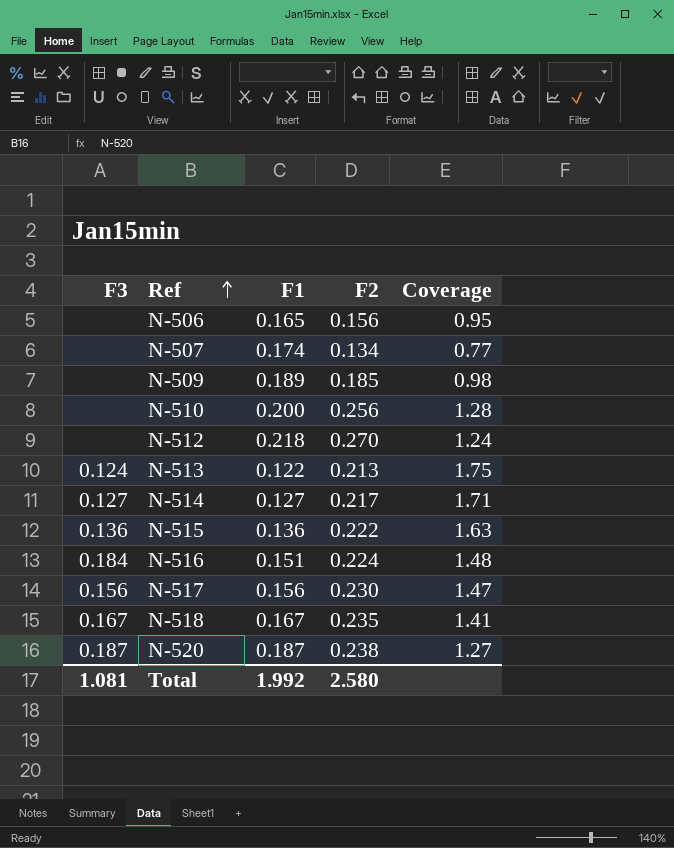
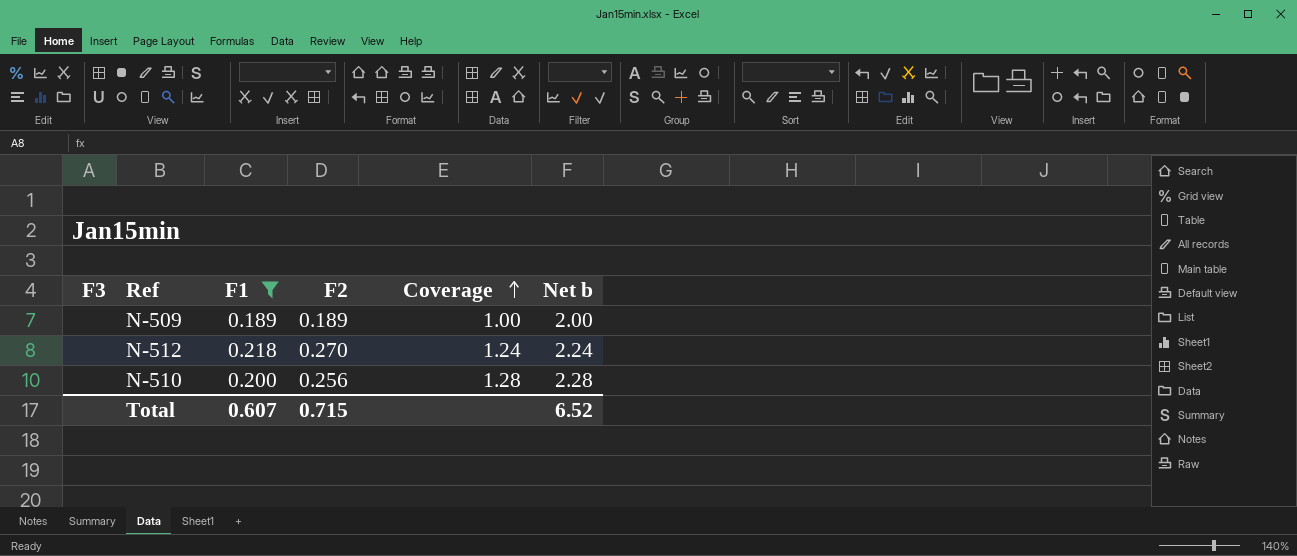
filter: none -> F1 >= 0.189
row order: Ref ascending -> Coverage ascending
column Net b | formula: none -> [Coverage] + 1
N-509 | F2: 0.185 -> 0.189
N-509 | Coverage: 0.98 -> 1.00
Total | F3: 1.081 -> none
Total | F1: 1.992 -> 0.607
Total | F2: 2.580 -> 0.715

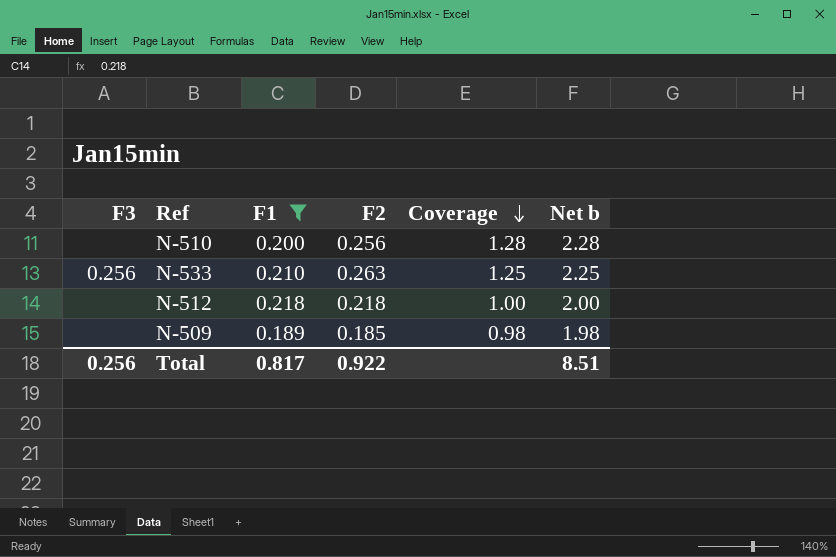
row order: Coverage ascending -> Coverage descending
row N-533: none -> 0.256 | 0.210 | 0.263 | 1.25 | 2.25
N-512 | F2: 0.270 -> 0.218
N-512 | Coverage: 1.24 -> 1.00
N-512 | Net b: 2.24 -> 2.00
N-509 | F2: 0.189 -> 0.185
N-509 | Coverage: 1.00 -> 0.98
N-509 | Net b: 2.00 -> 1.98
Total | F3: none -> 0.256
Total | F1: 0.607 -> 0.817
Total | F2: 0.715 -> 0.922
Total | Net b: 6.52 -> 8.51

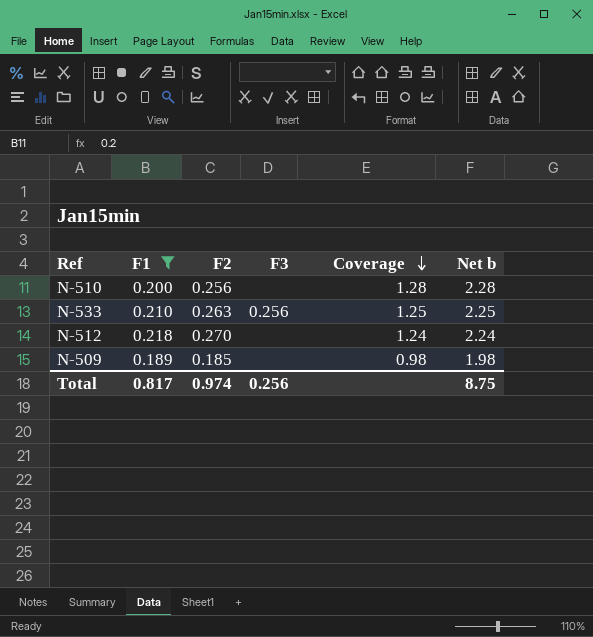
column F3 | position: 1 -> 4
N-512 | F2: 0.218 -> 0.270
N-512 | Coverage: 1.00 -> 1.24
N-512 | Net b: 2.00 -> 2.24
Total | F2: 0.922 -> 0.974
Total | Net b: 8.51 -> 8.75

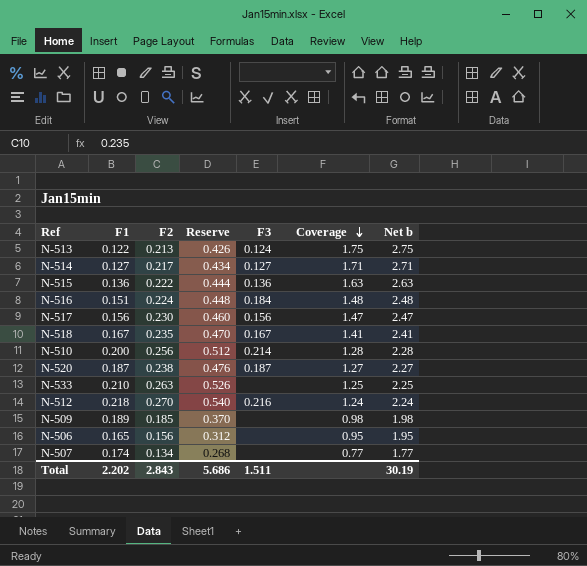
filter: F1 >= 0.189 -> none
column Reserve | formula: none -> [F2] * 2
N-510 | F3: none -> 0.214
N-533 | F3: 0.256 -> none
N-512 | F3: none -> 0.216
Total | F1: 0.817 -> 2.202
Total | F2: 0.974 -> 2.843
Total | F3: 0.256 -> 1.511
Total | Net b: 8.75 -> 30.19

